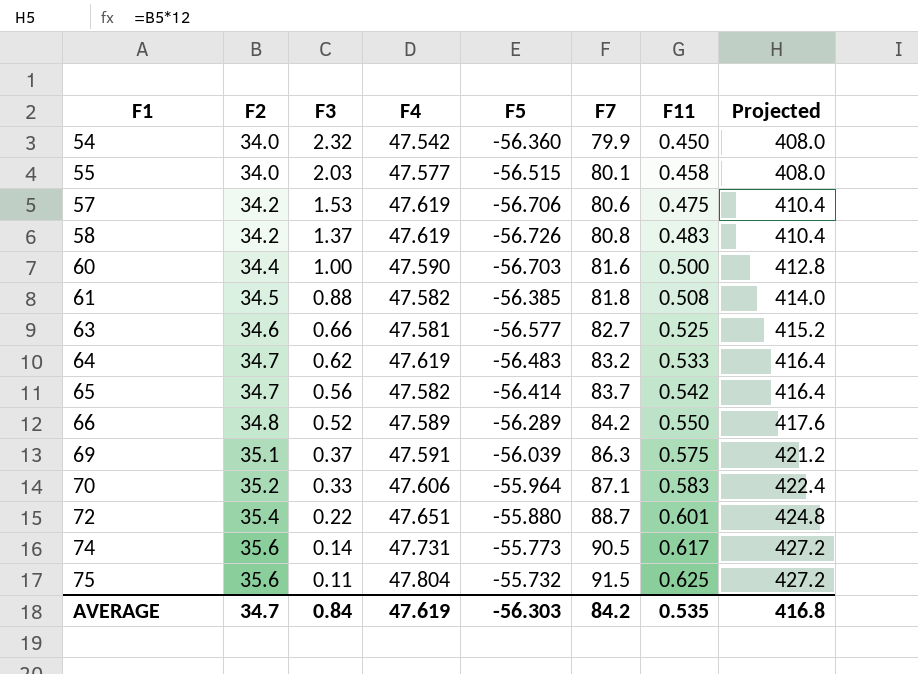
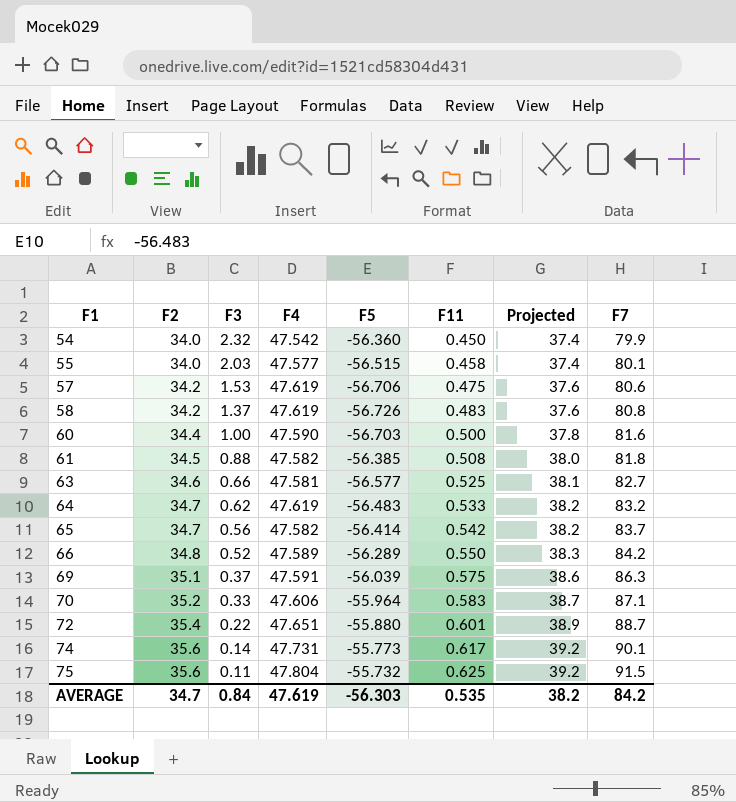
column Projected | formula: [F2] * 12 -> [F2] * 1.1
column F7 | position: 6 -> 8
74 | F7: 90.5 -> 90.1
AVERAGE | Projected: 416.8 -> 38.2

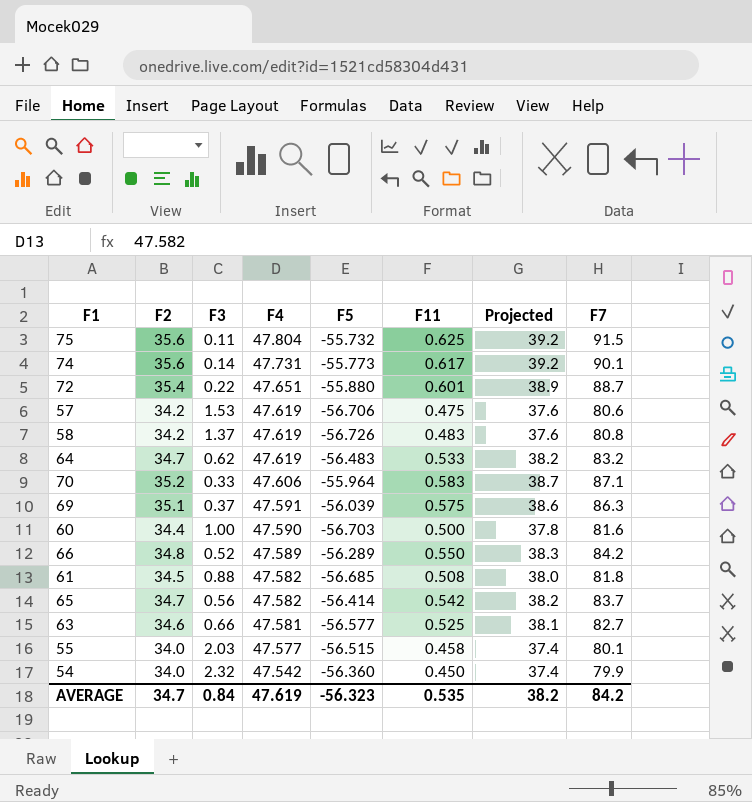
row order: F1 ascending -> F4 descending
61 | F5: -56.385 -> -56.685
AVERAGE | F5: -56.303 -> -56.323

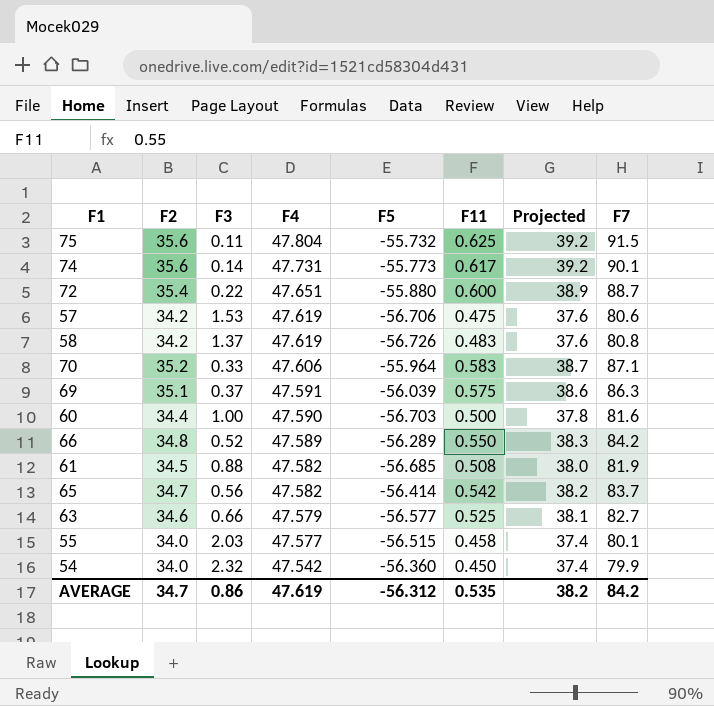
row 64: 34.7 | 0.62 | 47.619 | -56.483 | 0.533 | 38.2 | 83.2 -> none
72 | F11: 0.601 -> 0.600
61 | F7: 81.8 -> 81.9
63 | F4: 47.581 -> 47.579
AVERAGE | F3: 0.84 -> 0.86
AVERAGE | F5: -56.323 -> -56.312

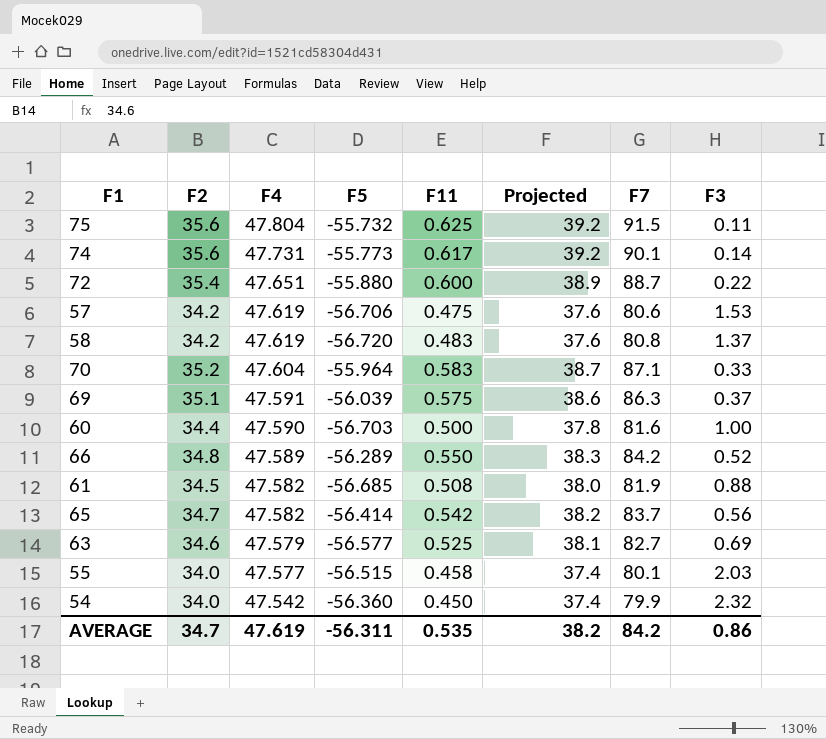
column F3 | position: 3 -> 8
58 | F5: -56.726 -> -56.720
70 | F4: 47.606 -> 47.604
63 | F3: 0.66 -> 0.69
AVERAGE | F5: -56.312 -> -56.311

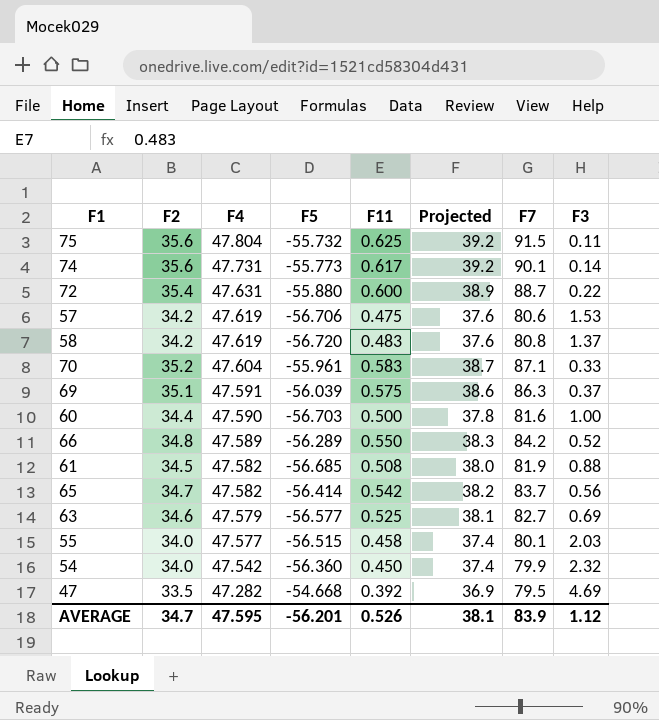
72 | F4: 47.651 -> 47.631
70 | F5: -55.964 -> -55.961
row 47: none -> 33.5 | 47.282 | -54.668 | 0.392 | 36.9 | 79.5 | 4.69
AVERAGE | F4: 47.619 -> 47.595
AVERAGE | F5: -56.311 -> -56.201
AVERAGE | F11: 0.535 -> 0.526
AVERAGE | Projected: 38.2 -> 38.1
AVERAGE | F7: 84.2 -> 83.9
AVERAGE | F3: 0.86 -> 1.12

